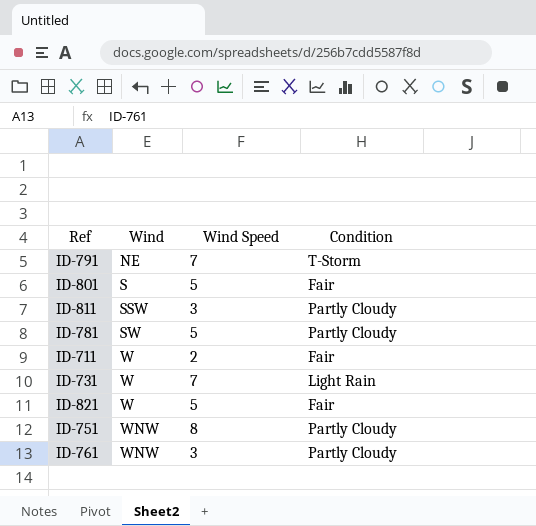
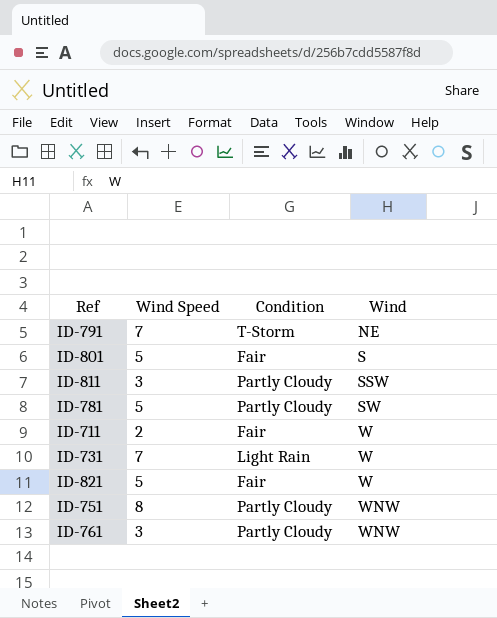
column Wind | position: 2 -> 4

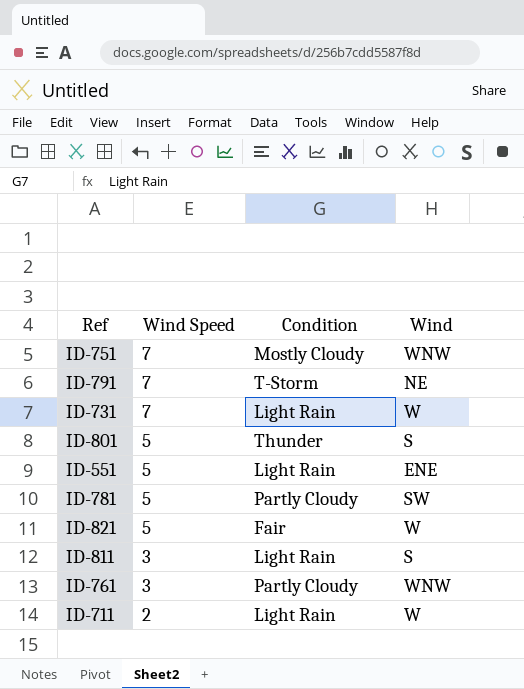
row order: Wind ascending -> Wind Speed descending
ID-751 | Wind Speed: 8 -> 7
ID-751 | Condition: Partly Cloudy -> Mostly Cloudy
ID-801 | Condition: Fair -> Thunder
row ID-551: none -> 5 | Light Rain | ENE
ID-811 | Condition: Partly Cloudy -> Light Rain
ID-811 | Wind: SSW -> S
ID-711 | Condition: Fair -> Light Rain

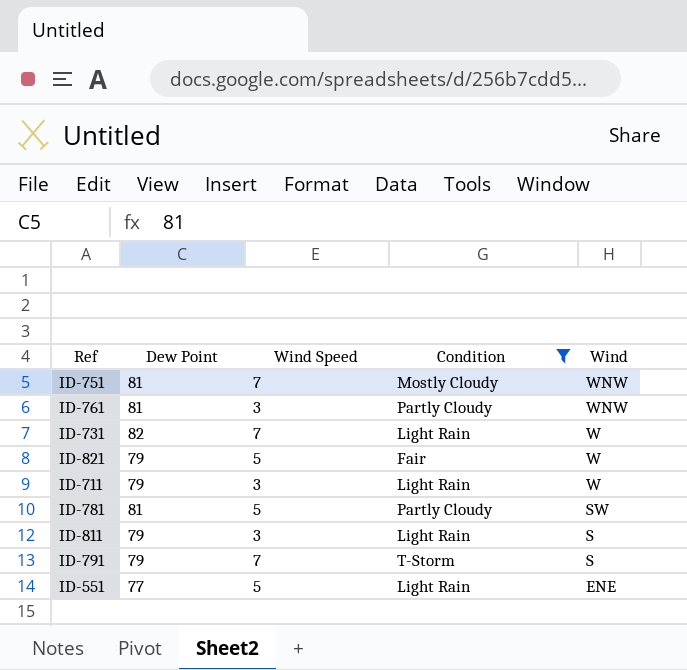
filter: none -> Condition != Thunder
row order: Wind Speed descending -> Wind descending
column Dew Point | position: none -> 2
ID-711 | Wind Speed: 2 -> 3
ID-791 | Wind: NE -> S

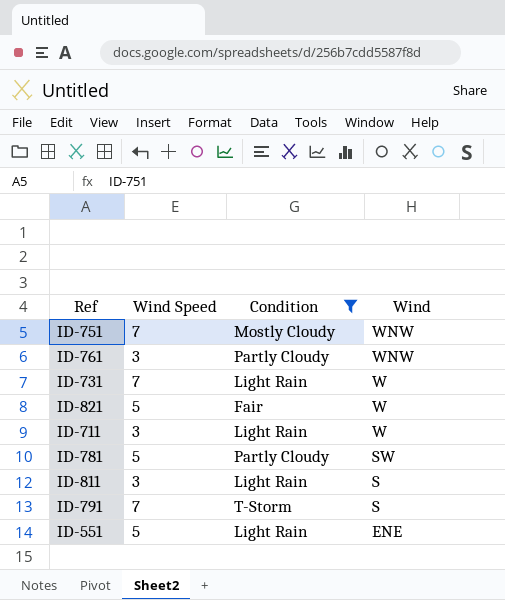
column Dew Point | position: 2 -> none

